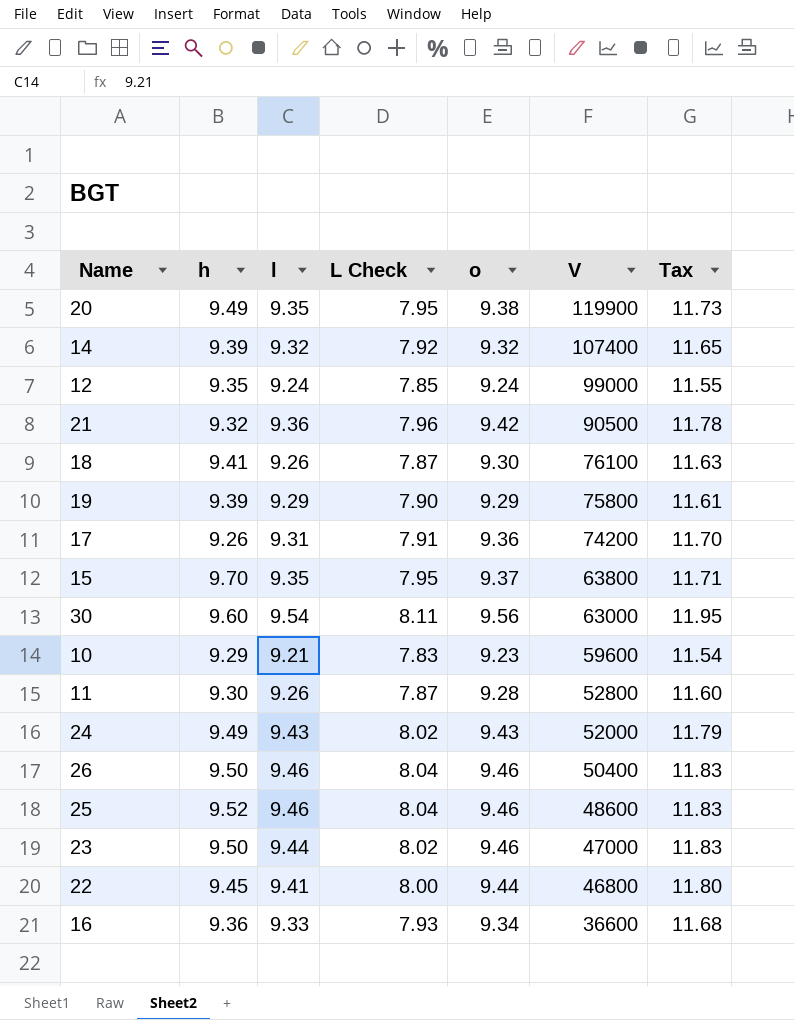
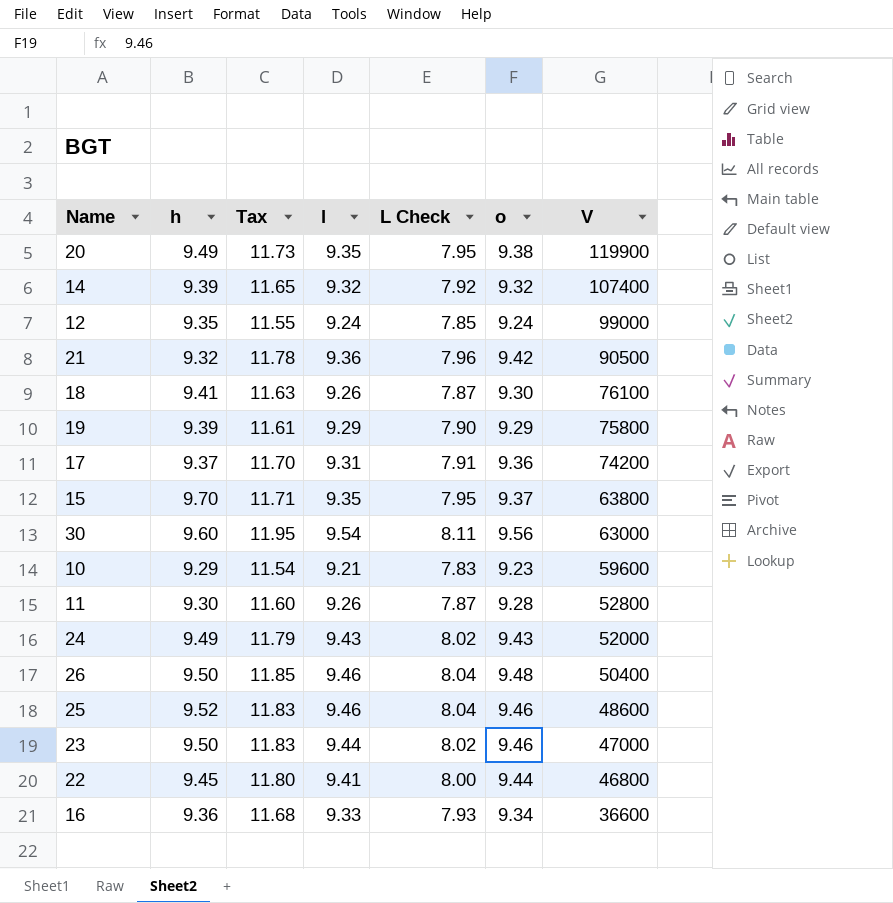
column Tax | position: 7 -> 3
17 | h: 9.26 -> 9.37
26 | Tax: 11.83 -> 11.85
26 | o: 9.46 -> 9.48

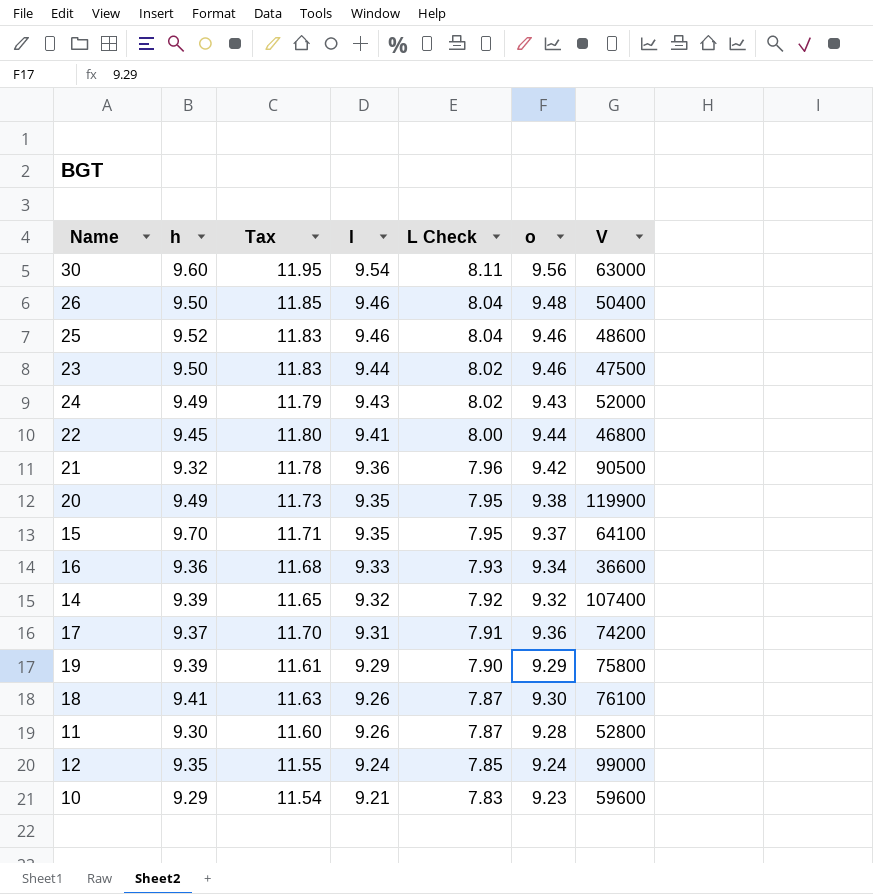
row order: V descending -> l descending
23 | V: 47000 -> 47500
15 | V: 63800 -> 64100

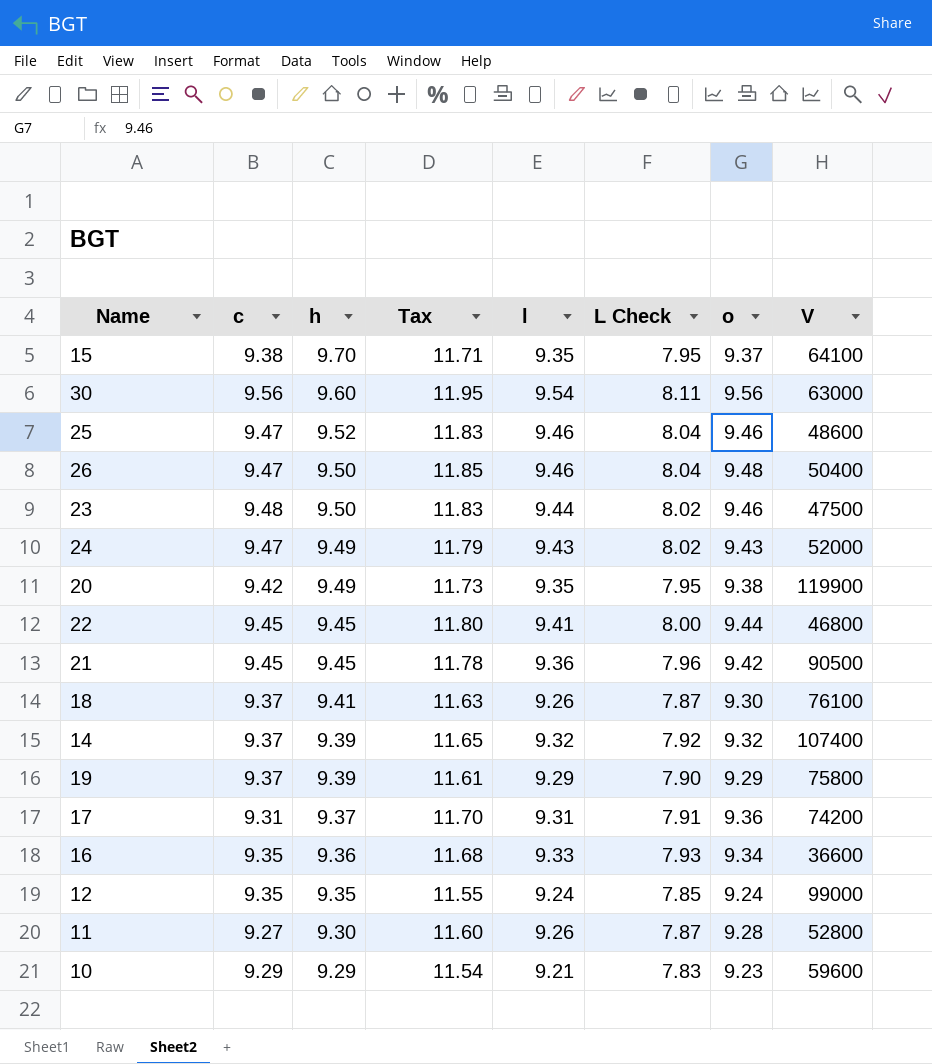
row order: l descending -> h descending
column c | position: none -> 2
21 | h: 9.32 -> 9.45

